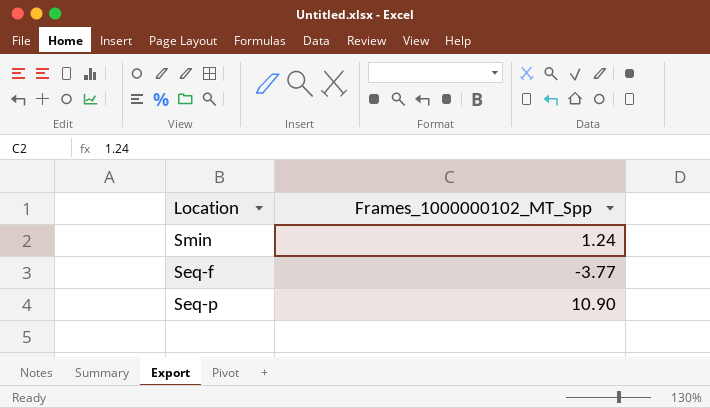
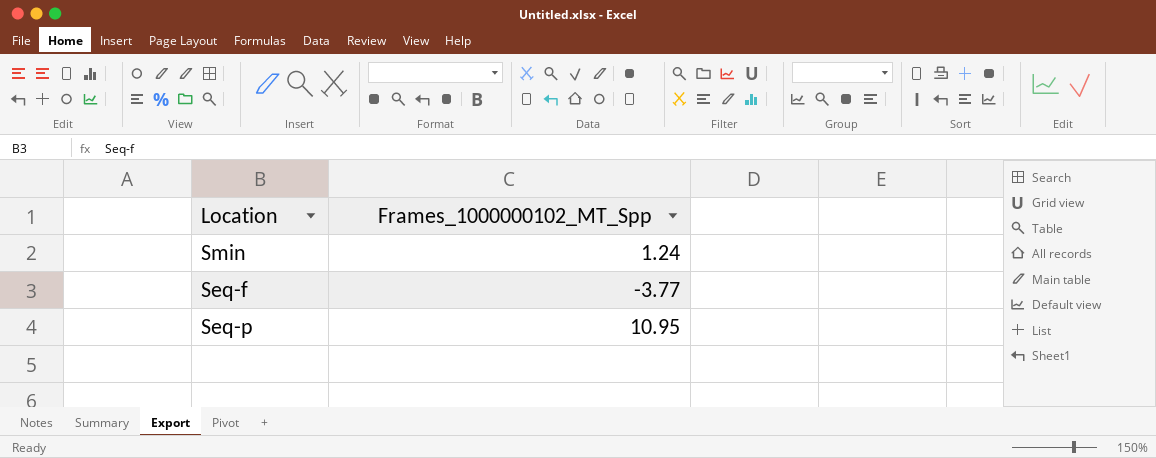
Seq-p | Frames_1000000102_MT_Spp: 10.90 -> 10.95

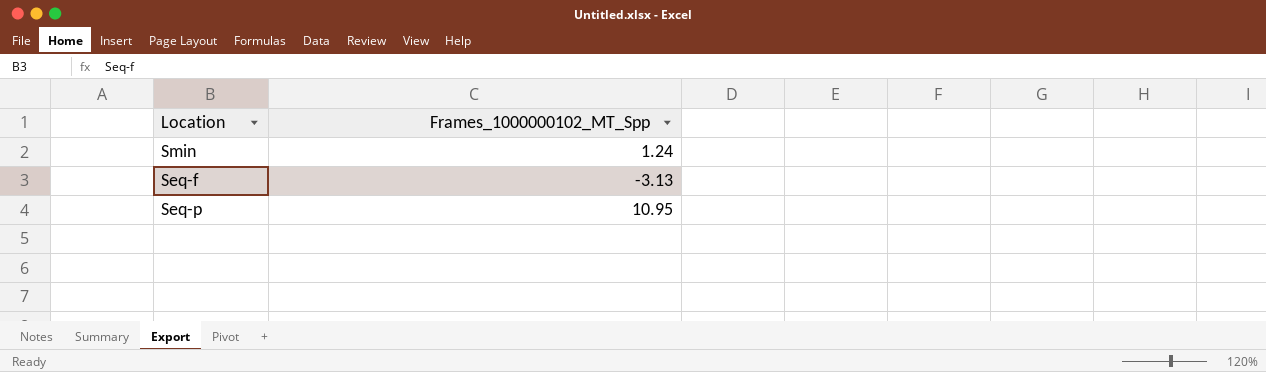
Seq-f | Frames_1000000102_MT_Spp: -3.77 -> -3.13

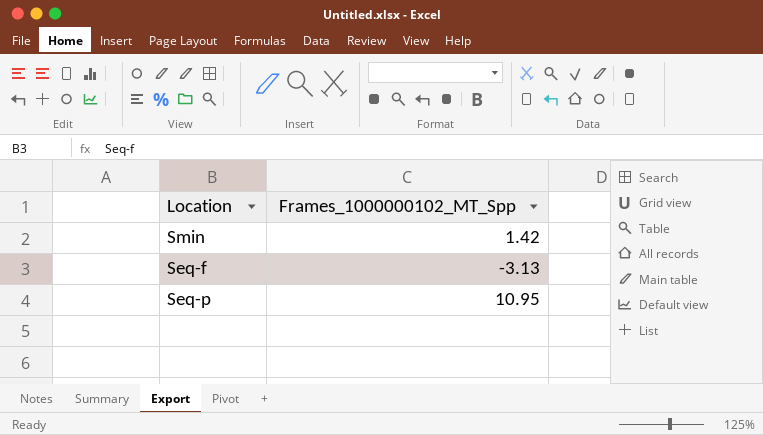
Smin | Frames_1000000102_MT_Spp: 1.24 -> 1.42

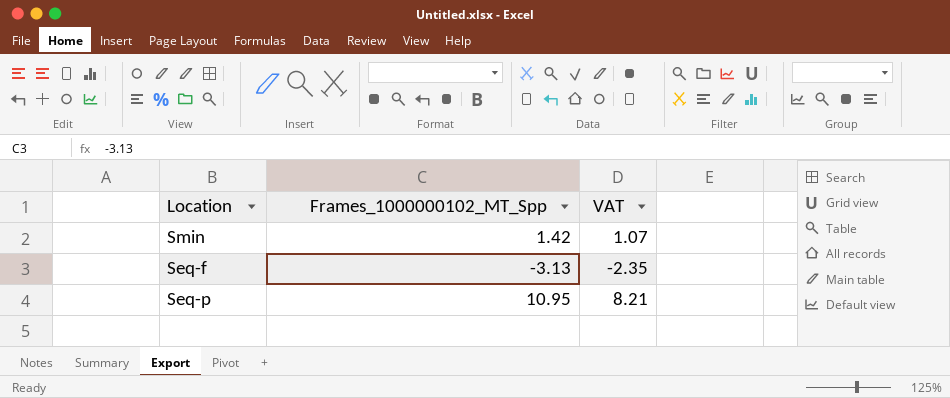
column VAT | formula: none -> [Frames_1000000102_MT_Spp] * 0.75

